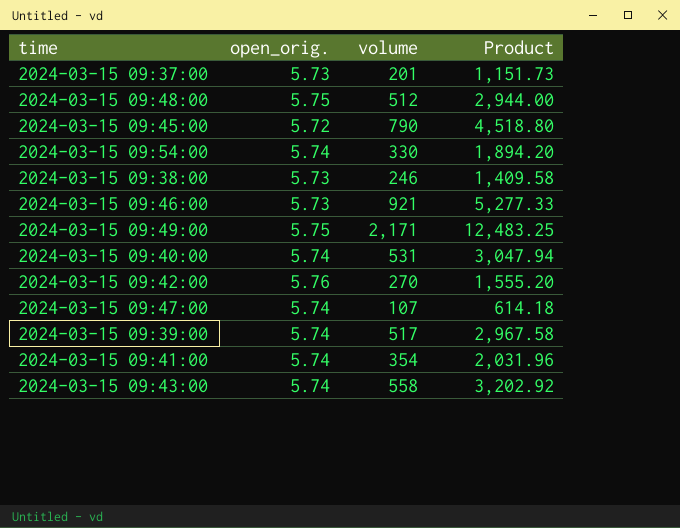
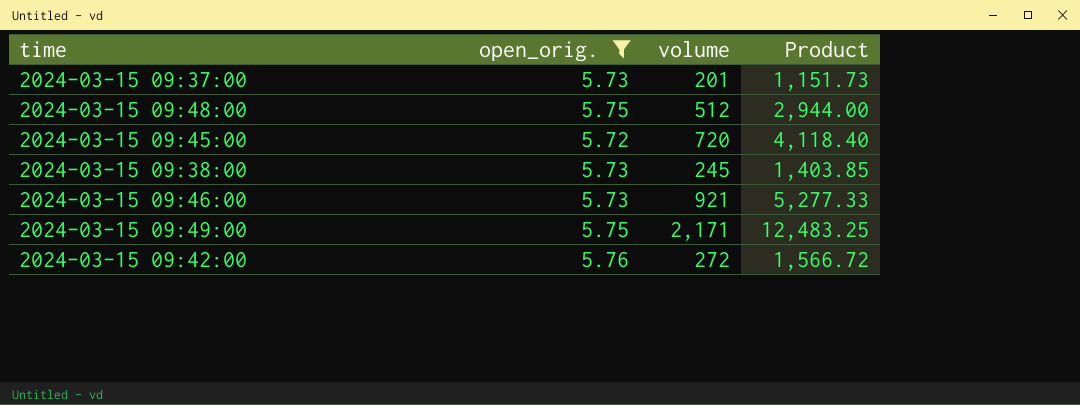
filter: none -> open_orig. != 5.74
2024-03-15 09:45:00 | volume: 790 -> 720
2024-03-15 09:45:00 | Product: 4,518.80 -> 4,118.40
2024-03-15 09:38:00 | volume: 246 -> 245
2024-03-15 09:38:00 | Product: 1,409.58 -> 1,403.85
2024-03-15 09:42:00 | volume: 270 -> 272
2024-03-15 09:42:00 | Product: 1,555.20 -> 1,566.72

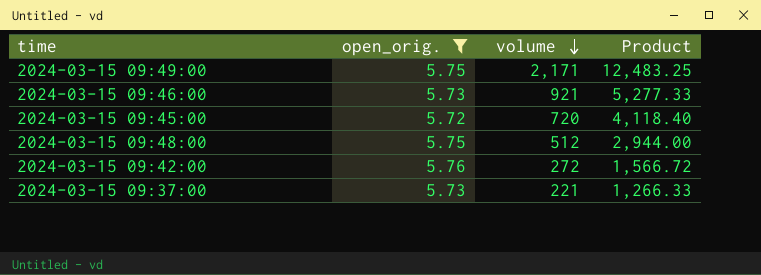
row order: none -> volume descending
row 2024-03-15 09:38:00: 5.73 | 245 | 1,403.85 -> none
2024-03-15 09:37:00 | volume: 201 -> 221
2024-03-15 09:37:00 | Product: 1,151.73 -> 1,266.33

